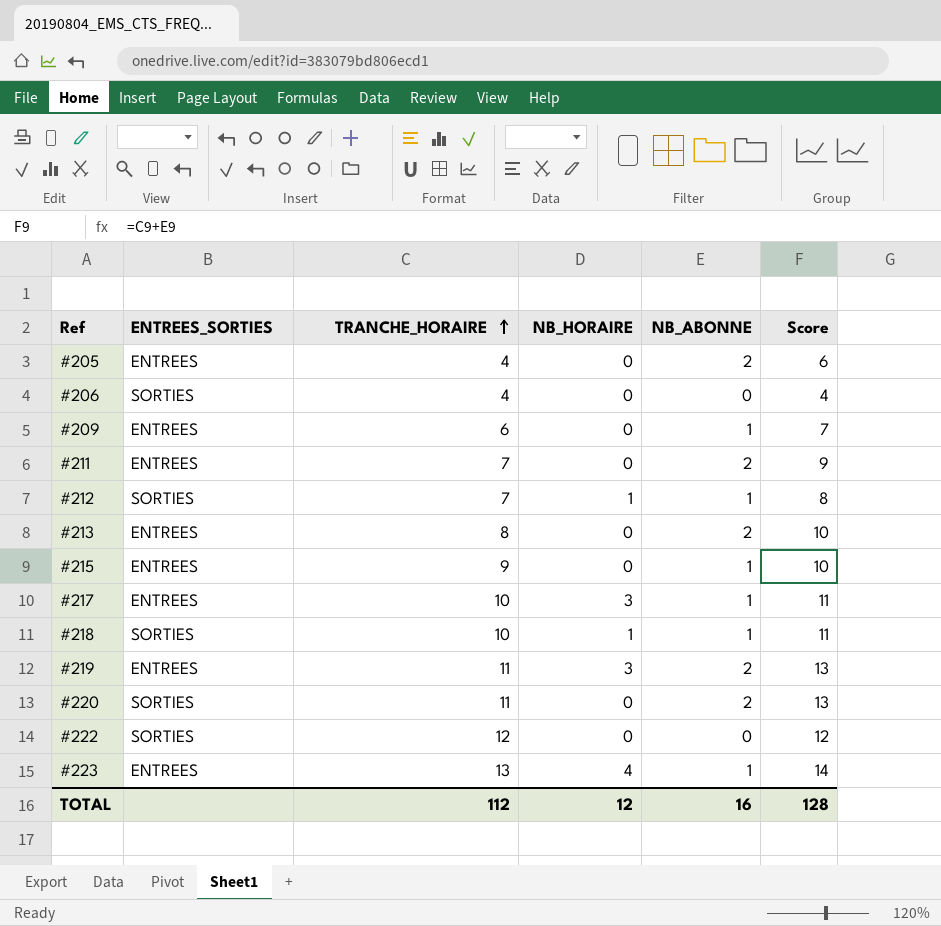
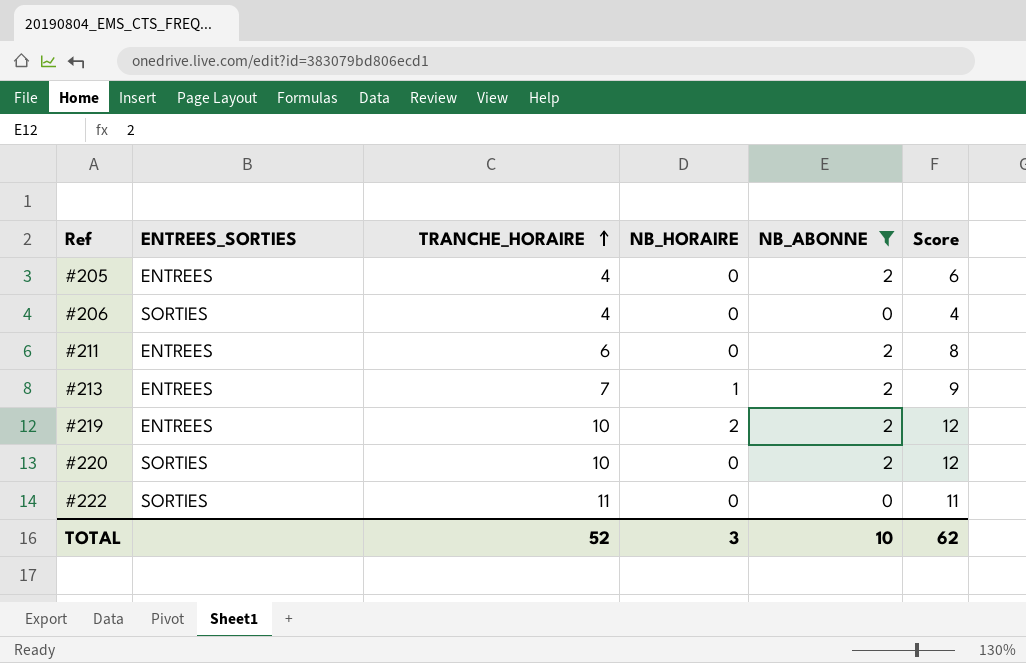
filter: none -> NB_ABONNE != 1
#211 | TRANCHE_HORAIRE: 7 -> 6
#211 | Score: 9 -> 8
#213 | TRANCHE_HORAIRE: 8 -> 7
#213 | NB_HORAIRE: 0 -> 1
#213 | Score: 10 -> 9
#219 | TRANCHE_HORAIRE: 11 -> 10
#219 | NB_HORAIRE: 3 -> 2
#219 | Score: 13 -> 12
#220 | TRANCHE_HORAIRE: 11 -> 10
#220 | Score: 13 -> 12
#222 | TRANCHE_HORAIRE: 12 -> 11
#222 | Score: 12 -> 11
TOTAL | TRANCHE_HORAIRE: 112 -> 52
TOTAL | NB_HORAIRE: 12 -> 3
TOTAL | NB_ABONNE: 16 -> 10
TOTAL | Score: 128 -> 62

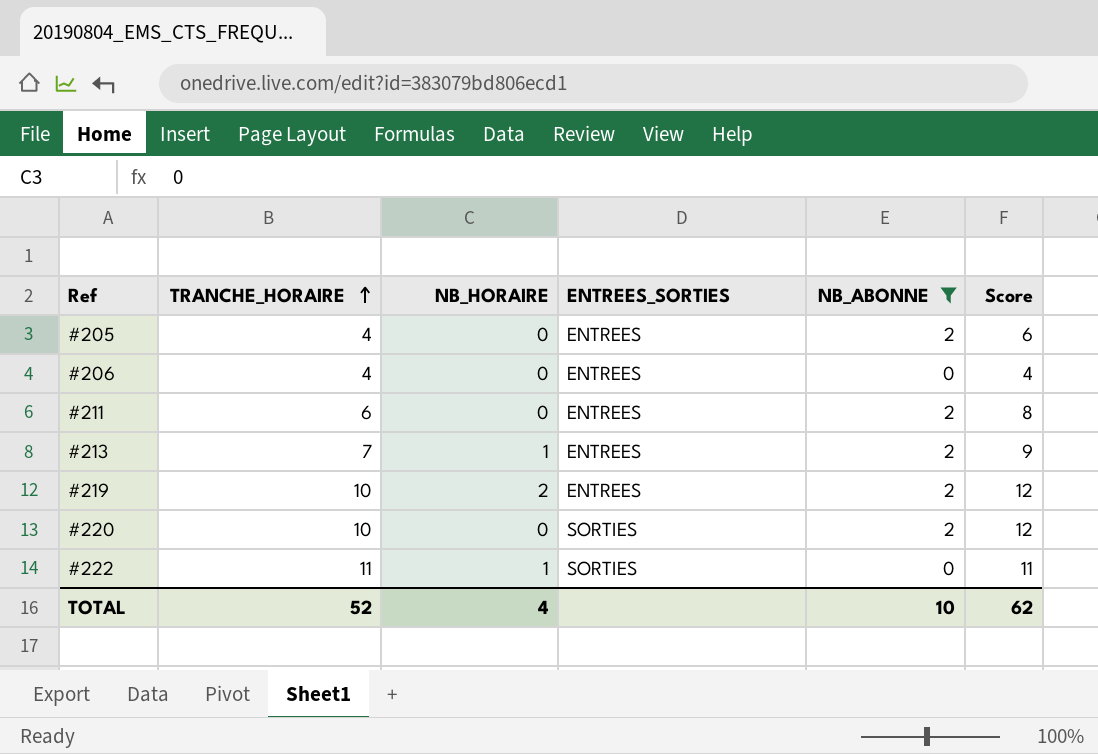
column ENTREES_SORTIES | position: 2 -> 4
#206 | ENTREES_SORTIES: SORTIES -> ENTREES
#222 | NB_HORAIRE: 0 -> 1
TOTAL | NB_HORAIRE: 3 -> 4

